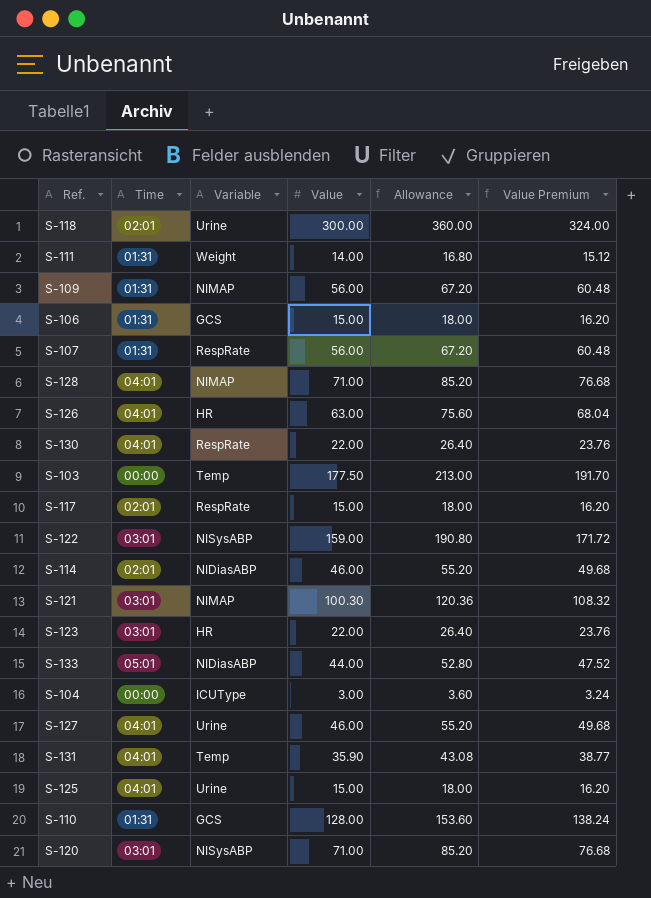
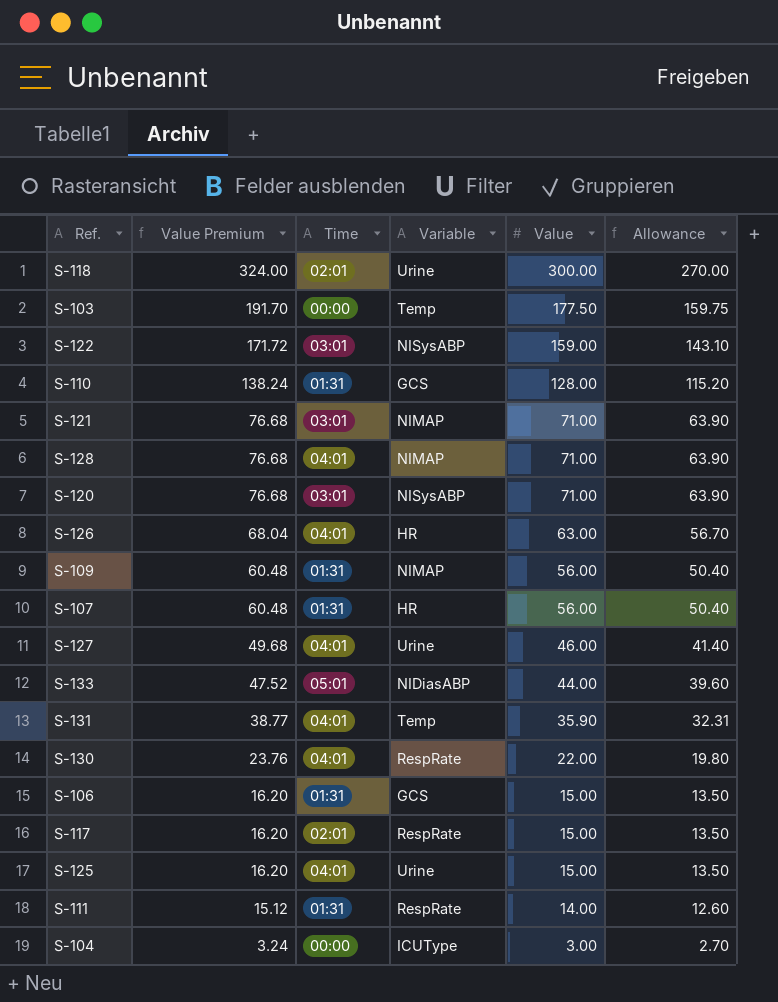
row order: none -> Value Premium descending
column Value Premium | position: 6 -> 2
column Allowance | formula: [Value] * 1.2 -> [Value] * 0.9
row S-114: 02:01 | NIDiasABP | 46.00 | 55.20 | 49.68 -> none
row S-123: 03:01 | HR | 22.00 | 26.40 | 23.76 -> none
S-121 | Value Premium: 108.32 -> 76.68
S-121 | Value: 100.30 -> 71.00
S-107 | Variable: RespRate -> HR
S-111 | Variable: Weight -> RespRate

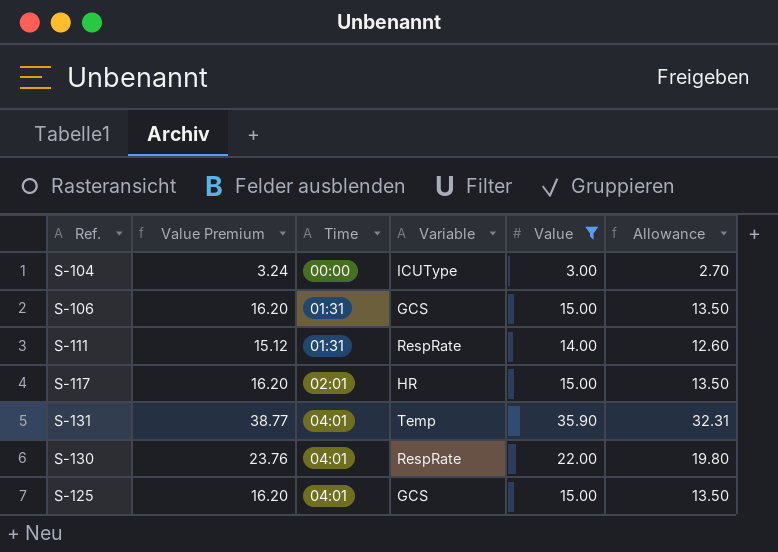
filter: none -> Value <= 35.90
row order: Value Premium descending -> Time ascending
S-117 | Variable: RespRate -> HR
S-125 | Variable: Urine -> GCS

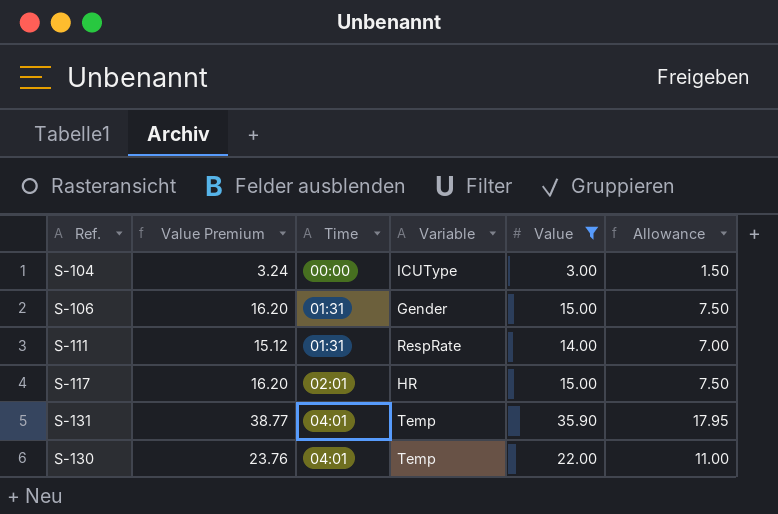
column Allowance | formula: [Value] * 0.9 -> [Value] * 0.5
row S-125: 16.20 | 04:01 | GCS | 15.00 | 13.50 -> none
S-106 | Variable: GCS -> Gender
S-130 | Variable: RespRate -> Temp

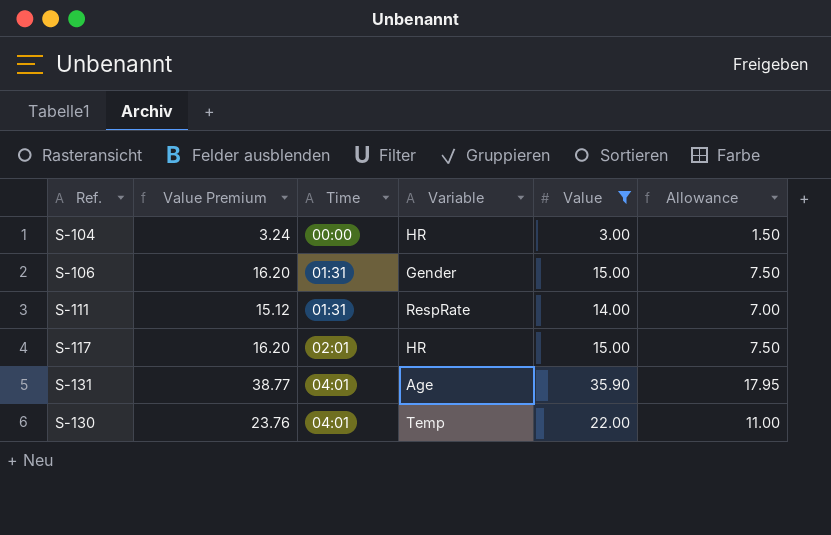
S-104 | Variable: ICUType -> HR
S-131 | Variable: Temp -> Age

